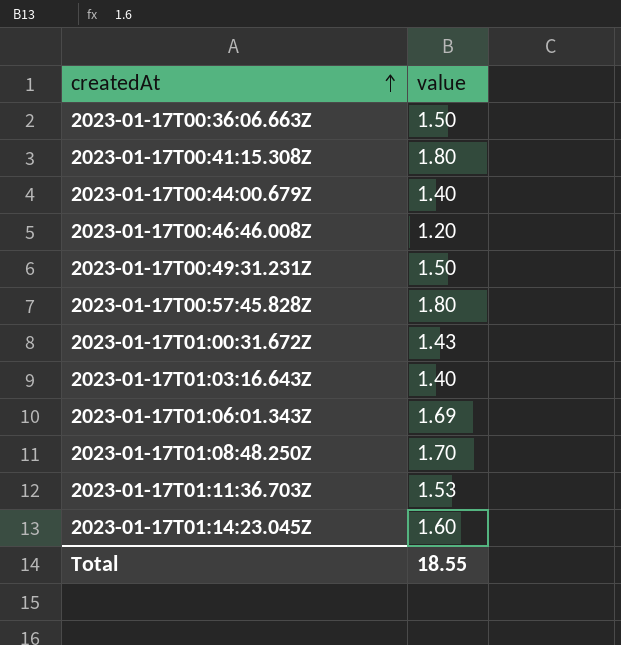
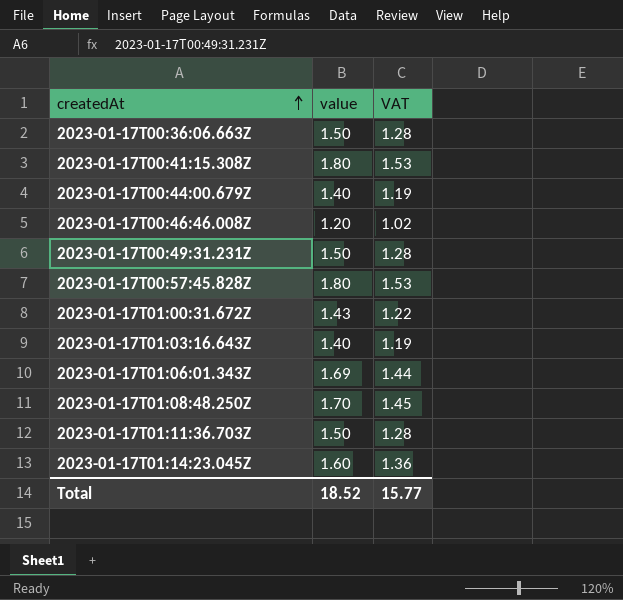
column VAT | formula: none -> [value] * 0.85
2023-01-17T01:11:36.703Z | value: 1.53 -> 1.50
Total | value: 18.55 -> 18.52

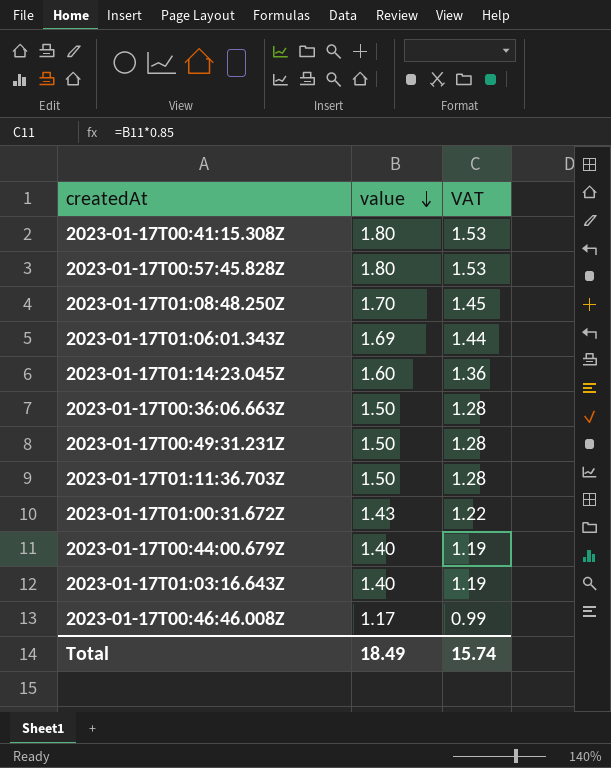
row order: createdAt ascending -> value descending
2023-01-17T00:46:46.008Z | value: 1.20 -> 1.17
2023-01-17T00:46:46.008Z | VAT: 1.02 -> 0.99
Total | value: 18.52 -> 18.49
Total | VAT: 15.77 -> 15.74

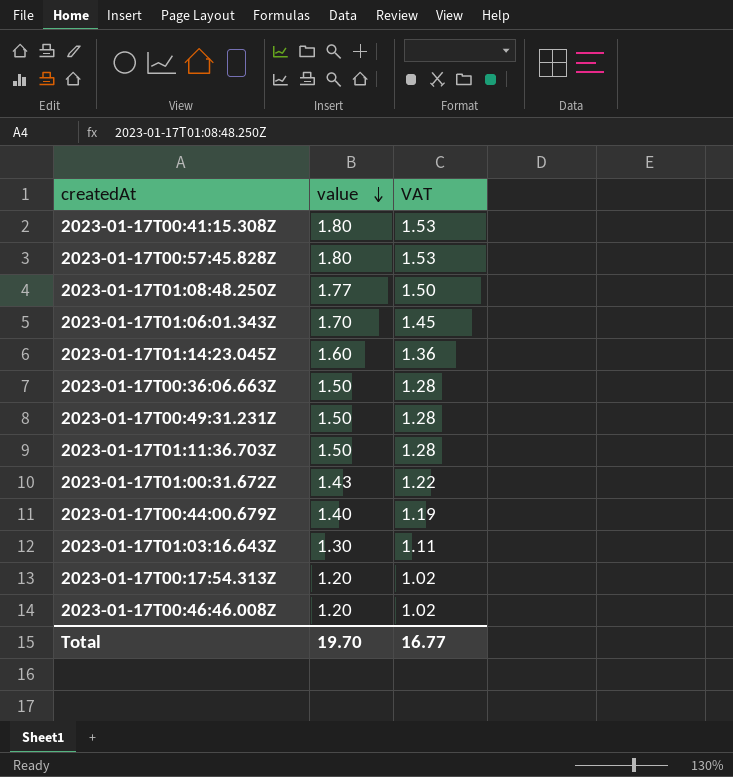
2023-01-17T01:08:48.250Z | value: 1.70 -> 1.77
2023-01-17T01:08:48.250Z | VAT: 1.45 -> 1.50
2023-01-17T01:06:01.343Z | value: 1.69 -> 1.70
2023-01-17T01:06:01.343Z | VAT: 1.44 -> 1.45
2023-01-17T01:03:16.643Z | value: 1.40 -> 1.30
2023-01-17T01:03:16.643Z | VAT: 1.19 -> 1.11
row 2023-01-17T00:17:54.313Z: none -> 1.20 | 1.02
2023-01-17T00:46:46.008Z | value: 1.17 -> 1.20
2023-01-17T00:46:46.008Z | VAT: 0.99 -> 1.02
Total | value: 18.49 -> 19.70
Total | VAT: 15.74 -> 16.77

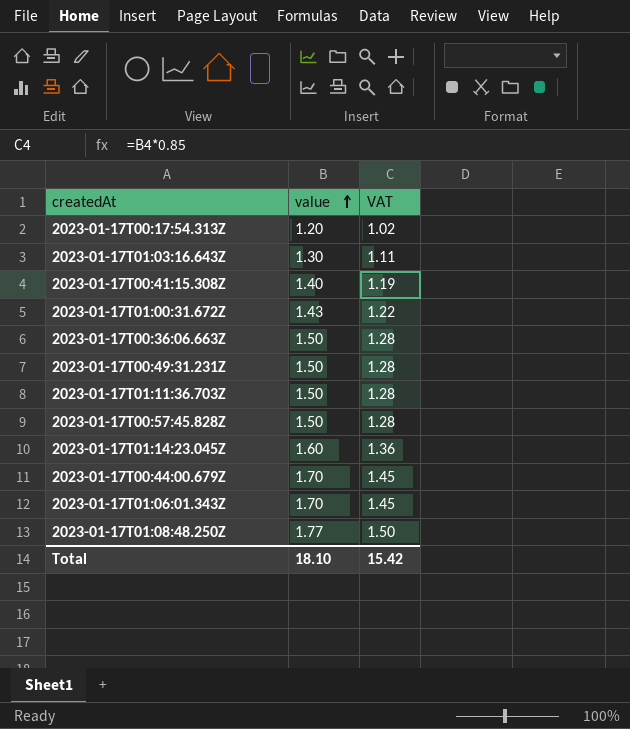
row order: value descending -> value ascending
row 2023-01-17T00:46:46.008Z: 1.20 | 1.02 -> none
2023-01-17T00:41:15.308Z | value: 1.80 -> 1.40
2023-01-17T00:41:15.308Z | VAT: 1.53 -> 1.19
2023-01-17T00:57:45.828Z | value: 1.80 -> 1.50
2023-01-17T00:57:45.828Z | VAT: 1.53 -> 1.28
2023-01-17T00:44:00.679Z | value: 1.40 -> 1.70
2023-01-17T00:44:00.679Z | VAT: 1.19 -> 1.45
Total | value: 19.70 -> 18.10
Total | VAT: 16.77 -> 15.42

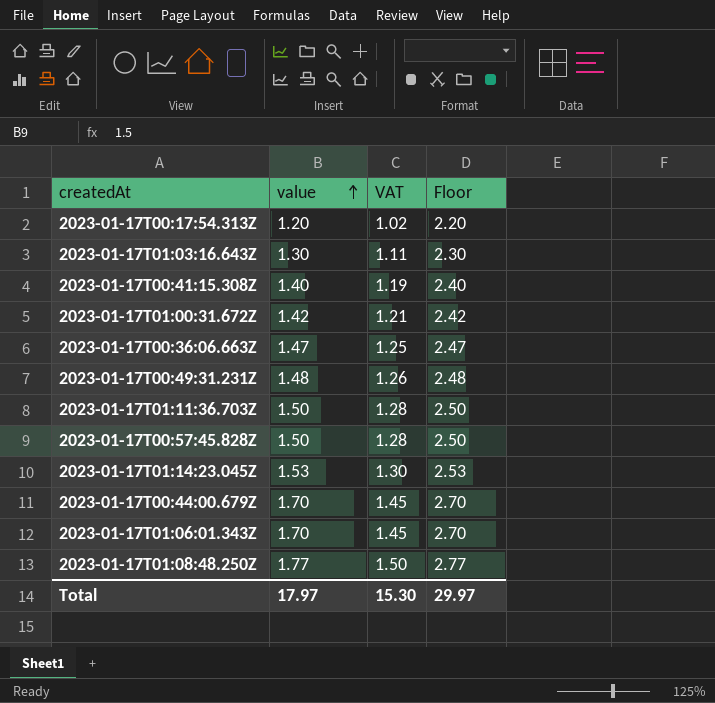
column Floor | formula: none -> [value] + 1
2023-01-17T01:00:31.672Z | value: 1.43 -> 1.42
2023-01-17T01:00:31.672Z | VAT: 1.22 -> 1.21
2023-01-17T00:36:06.663Z | value: 1.50 -> 1.47
2023-01-17T00:36:06.663Z | VAT: 1.28 -> 1.25
2023-01-17T00:49:31.231Z | value: 1.50 -> 1.48
2023-01-17T00:49:31.231Z | VAT: 1.28 -> 1.26
2023-01-17T01:14:23.045Z | value: 1.60 -> 1.53
2023-01-17T01:14:23.045Z | VAT: 1.36 -> 1.30
Total | value: 18.10 -> 17.97
Total | VAT: 15.42 -> 15.30

